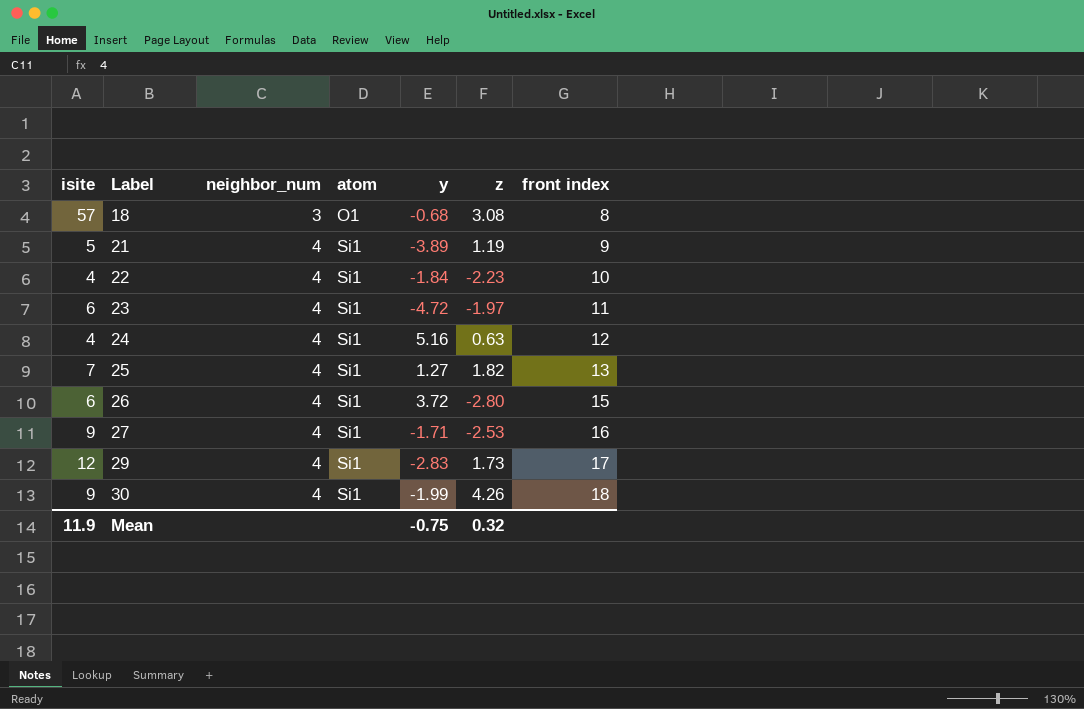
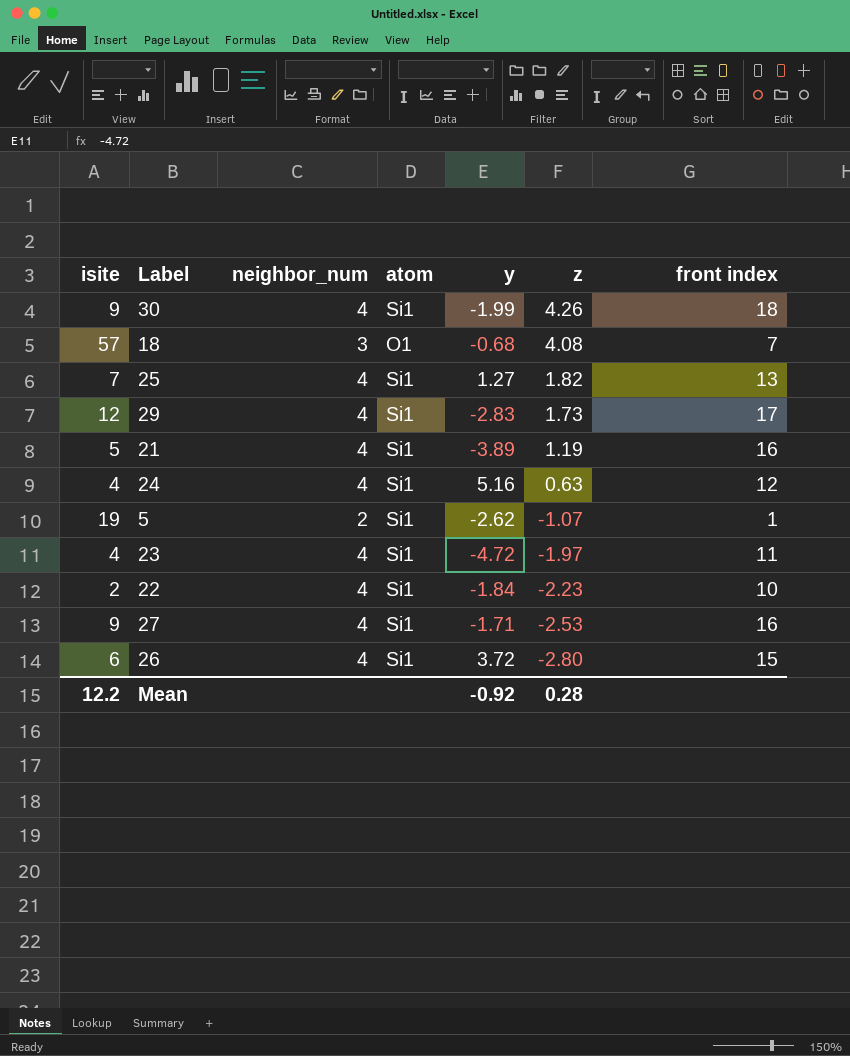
row order: Label ascending -> z descending
18 | z: 3.08 -> 4.08
18 | front index: 8 -> 7
21 | front index: 9 -> 16
row 5: none -> 19 | 2 | Si1 | -2.62 | -1.07 | 1
23 | isite: 6 -> 4
22 | isite: 4 -> 2
Mean | isite: 11.9 -> 12.2
Mean | y: -0.75 -> -0.92
Mean | z: 0.32 -> 0.28

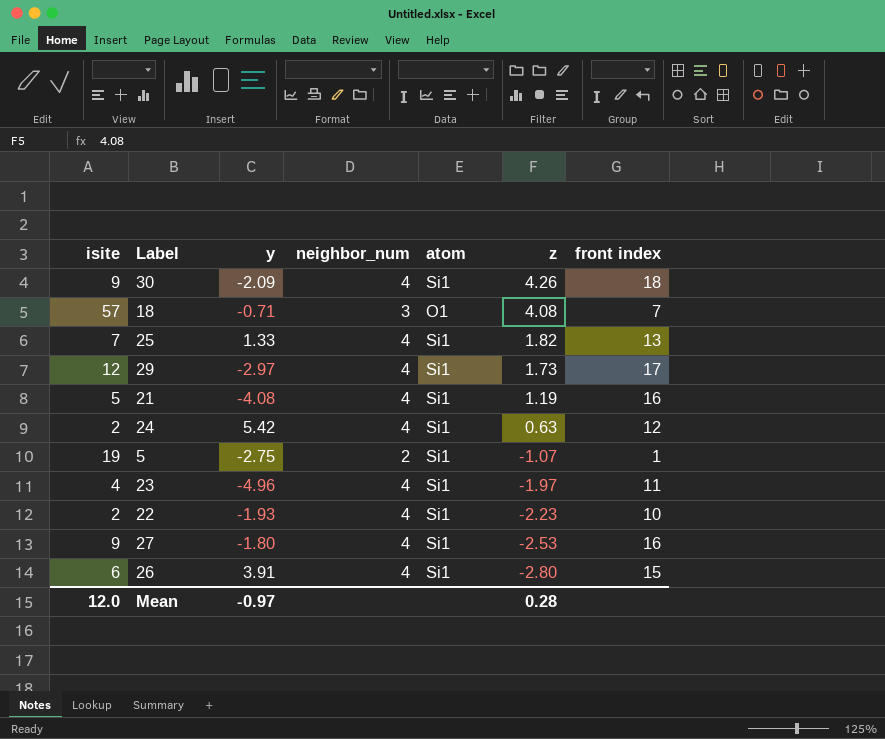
column y | position: 5 -> 3
30 | y: -1.99 -> -2.09
18 | y: -0.68 -> -0.71
25 | y: 1.27 -> 1.33
29 | y: -2.83 -> -2.97
21 | y: -3.89 -> -4.08
24 | isite: 4 -> 2
24 | y: 5.16 -> 5.42
5 | y: -2.62 -> -2.75
23 | y: -4.72 -> -4.96
22 | y: -1.84 -> -1.93
27 | y: -1.71 -> -1.80
26 | y: 3.72 -> 3.91
Mean | isite: 12.2 -> 12.0
Mean | y: -0.92 -> -0.97

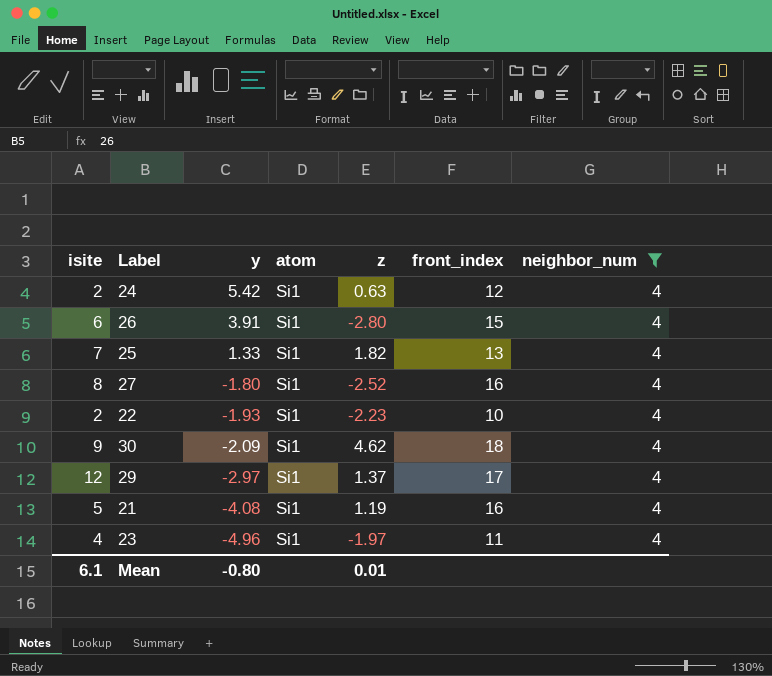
filter: none -> neighbor_num = 4
row order: z descending -> y descending
column name: front index -> front_index
column neighbor_num | position: 4 -> 7
27 | isite: 9 -> 8
27 | z: -2.53 -> -2.52
30 | z: 4.26 -> 4.62
29 | z: 1.73 -> 1.37
Mean | isite: 12.0 -> 6.1
Mean | y: -0.97 -> -0.80
Mean | z: 0.28 -> 0.01

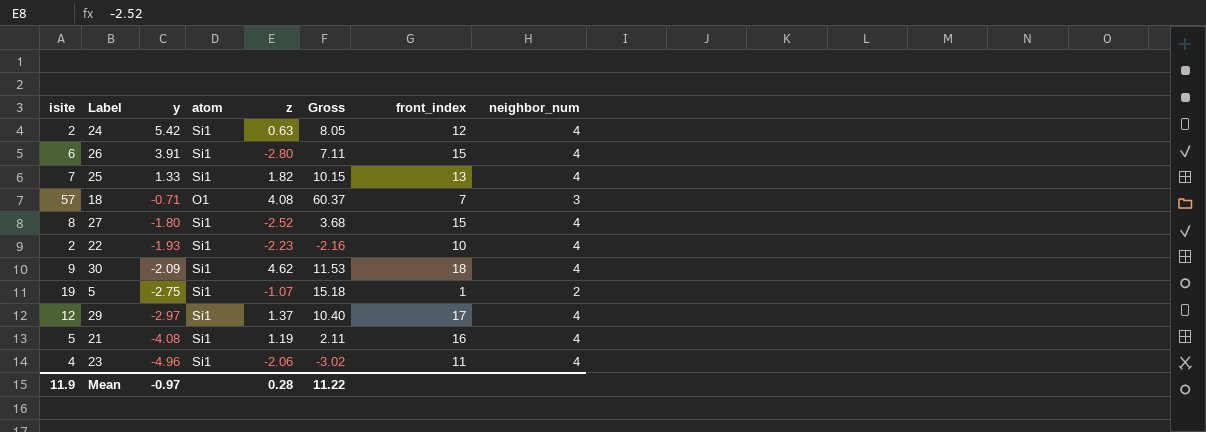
filter: neighbor_num = 4 -> none
column Gross | formula: none -> [isite] + [y] + [z]
27 | front_index: 16 -> 15
23 | z: -1.97 -> -2.06
Mean | isite: 6.1 -> 11.9
Mean | y: -0.80 -> -0.97
Mean | z: 0.01 -> 0.28

